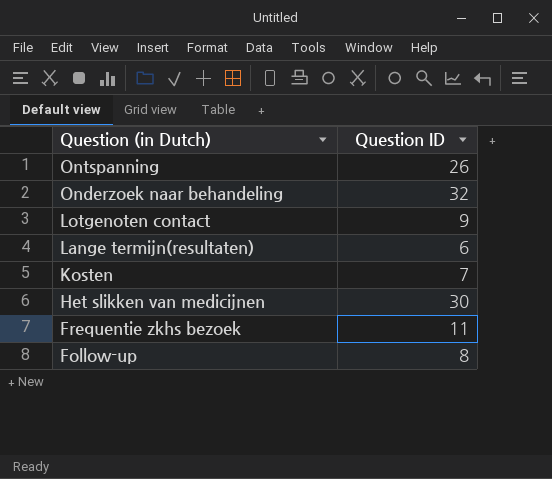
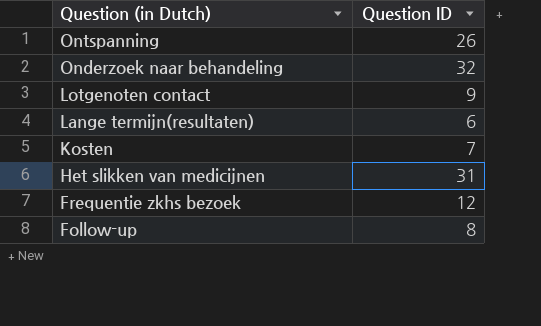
Het slikken van medicijnen | Question ID: 30 -> 31
Frequentie zkhs bezoek | Question ID: 11 -> 12

